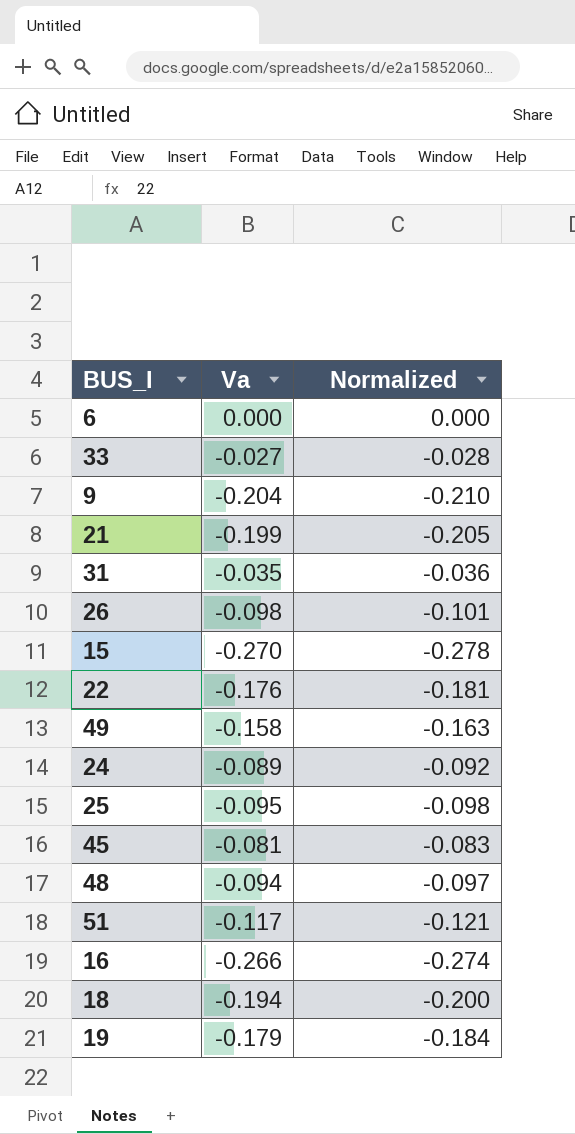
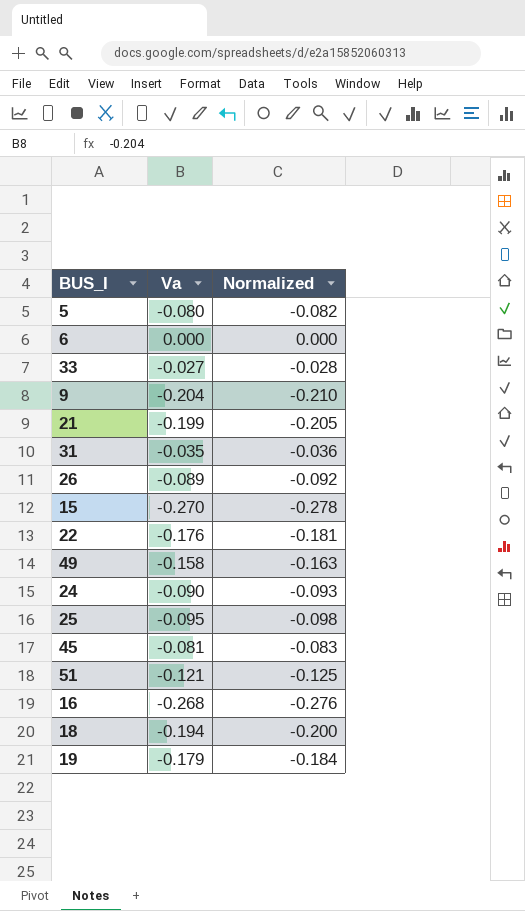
row 48: -0.094 | -0.097 -> none
row 5: none -> -0.080 | -0.082
26 | Va: -0.098 -> -0.089
26 | Normalized: -0.101 -> -0.092
24 | Va: -0.089 -> -0.090
24 | Normalized: -0.092 -> -0.093
51 | Va: -0.117 -> -0.121
51 | Normalized: -0.121 -> -0.125
16 | Va: -0.266 -> -0.268
16 | Normalized: -0.274 -> -0.276

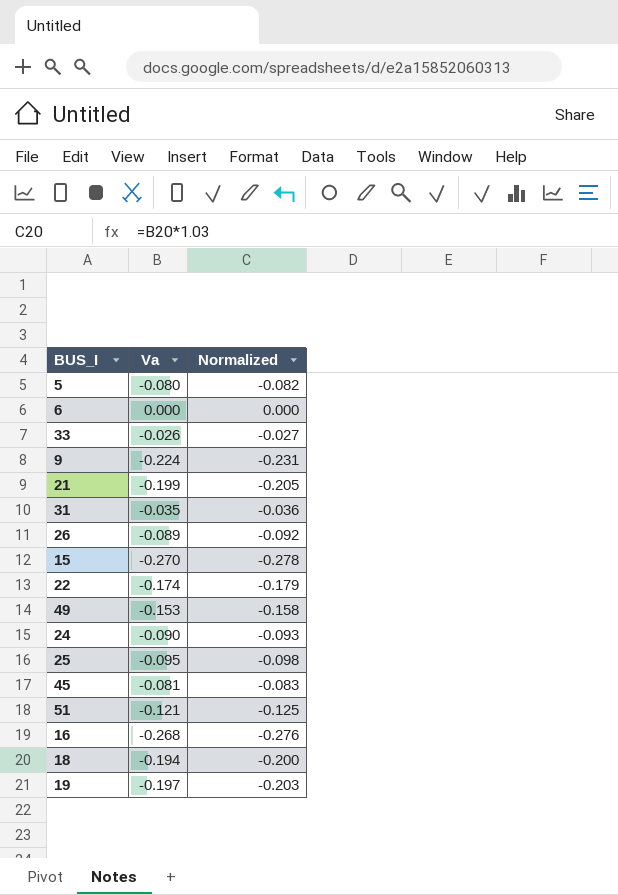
33 | Va: -0.027 -> -0.026
33 | Normalized: -0.028 -> -0.027
9 | Va: -0.204 -> -0.224
9 | Normalized: -0.210 -> -0.231
22 | Va: -0.176 -> -0.174
22 | Normalized: -0.181 -> -0.179
49 | Va: -0.158 -> -0.153
49 | Normalized: -0.163 -> -0.158
19 | Va: -0.179 -> -0.197
19 | Normalized: -0.184 -> -0.203

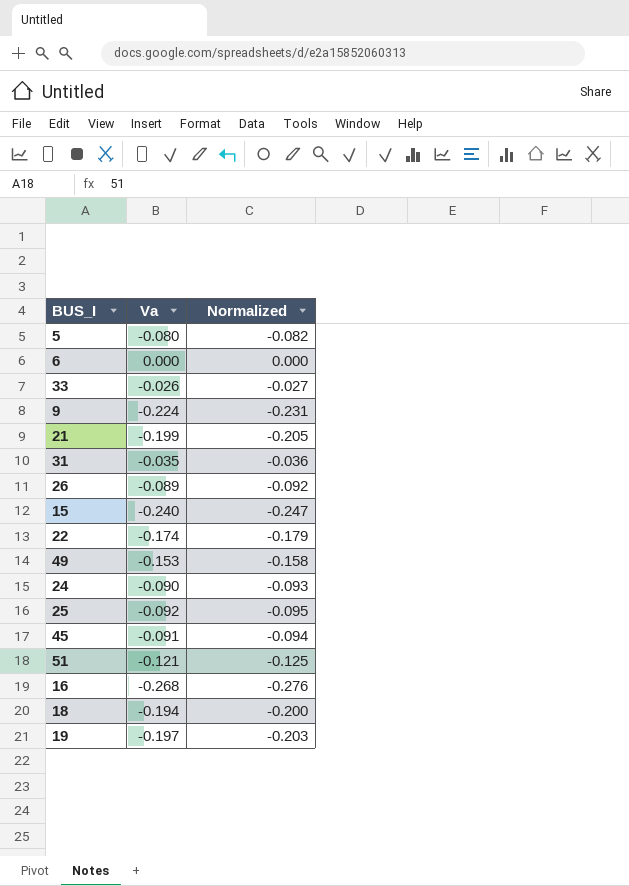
15 | Va: -0.270 -> -0.240
15 | Normalized: -0.278 -> -0.247
25 | Va: -0.095 -> -0.092
25 | Normalized: -0.098 -> -0.095
45 | Va: -0.081 -> -0.091
45 | Normalized: -0.083 -> -0.094

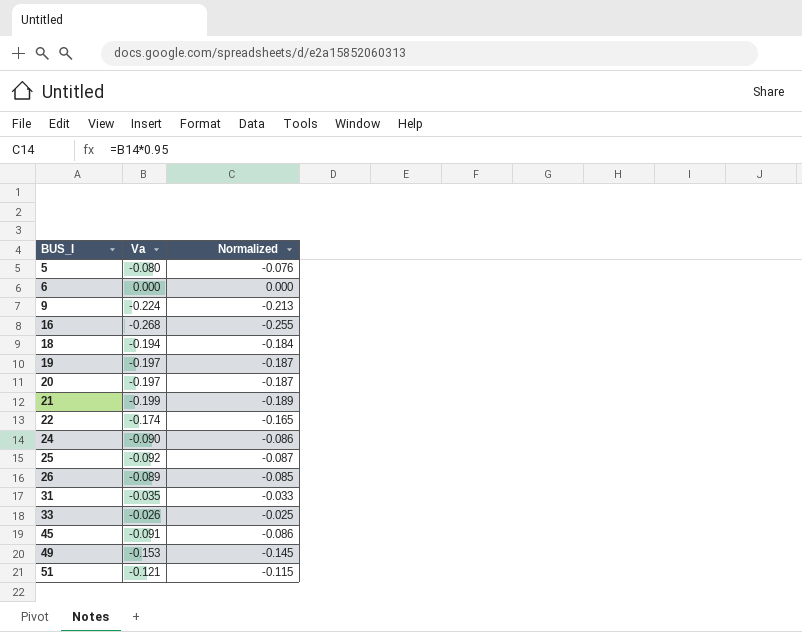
row order: none -> BUS_I ascending
column Normalized | formula: [Va] * 1.03 -> [Va] * 0.95
row 15: -0.240 | -0.247 -> none
row 20: none -> -0.197 | -0.187

